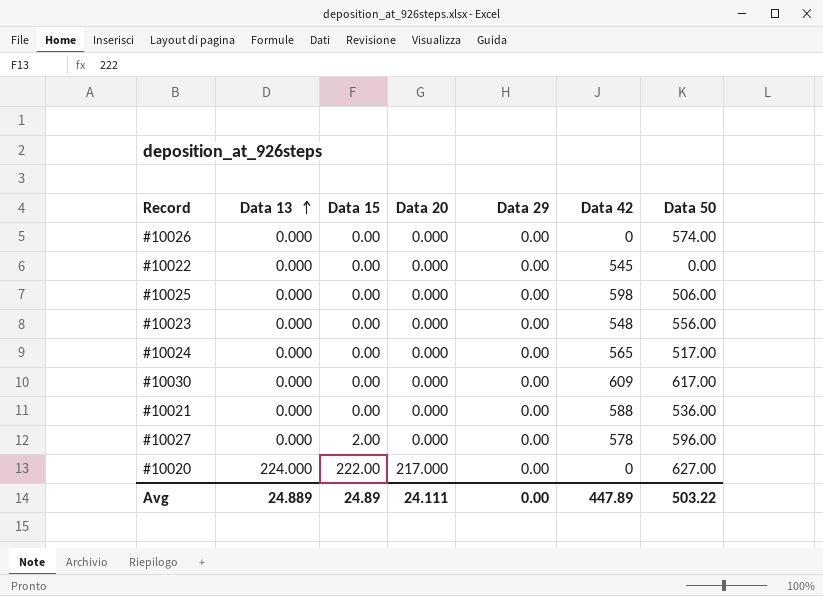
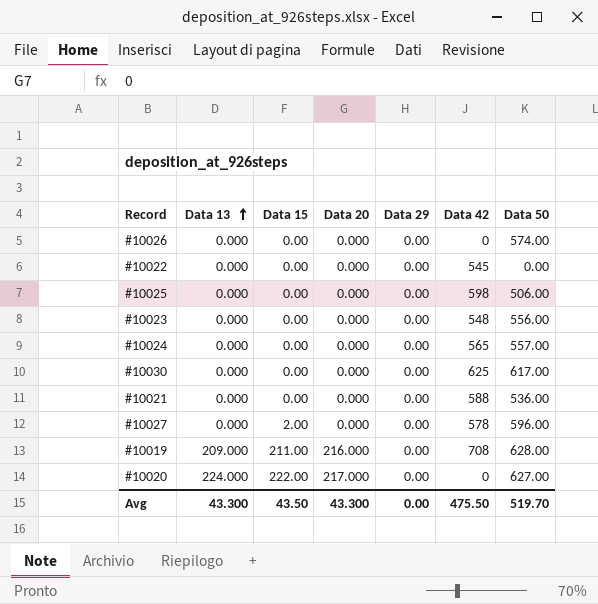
#10024 | Data 50: 517.00 -> 557.00
#10030 | Data 42: 609 -> 625
row #10019: none -> 209.000 | 211.00 | 216.000 | 0.00 | 708 | 628.00
Avg | Data 13: 24.889 -> 43.300
Avg | Data 15: 24.89 -> 43.50
Avg | Data 20: 24.111 -> 43.300
Avg | Data 42: 447.89 -> 475.50
Avg | Data 50: 503.22 -> 519.70

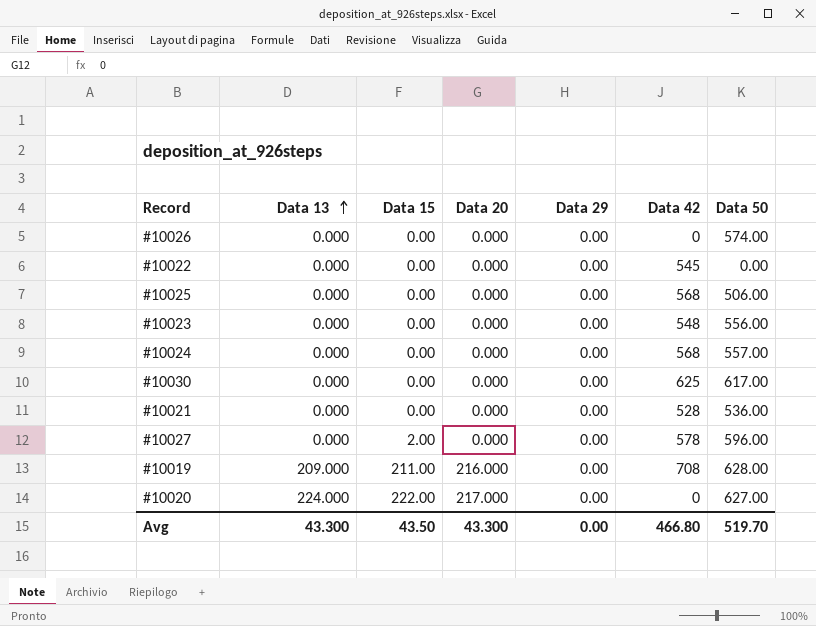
#10025 | Data 42: 598 -> 568
#10024 | Data 42: 565 -> 568
#10021 | Data 42: 588 -> 528
Avg | Data 42: 475.50 -> 466.80

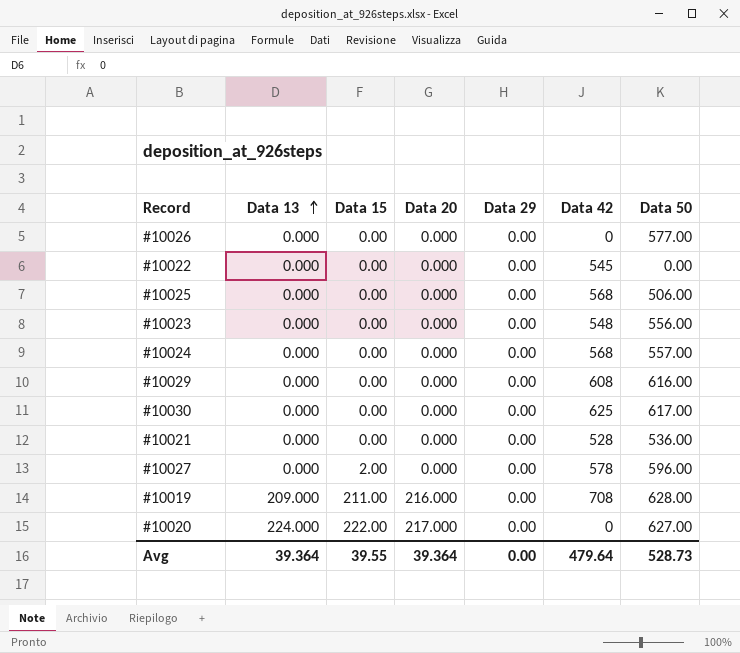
#10026 | Data 50: 574.00 -> 577.00
row #10029: none -> 0.000 | 0.00 | 0.000 | 0.00 | 608 | 616.00
Avg | Data 13: 43.300 -> 39.364
Avg | Data 15: 43.50 -> 39.55
Avg | Data 20: 43.300 -> 39.364
Avg | Data 42: 466.80 -> 479.64
Avg | Data 50: 519.70 -> 528.73

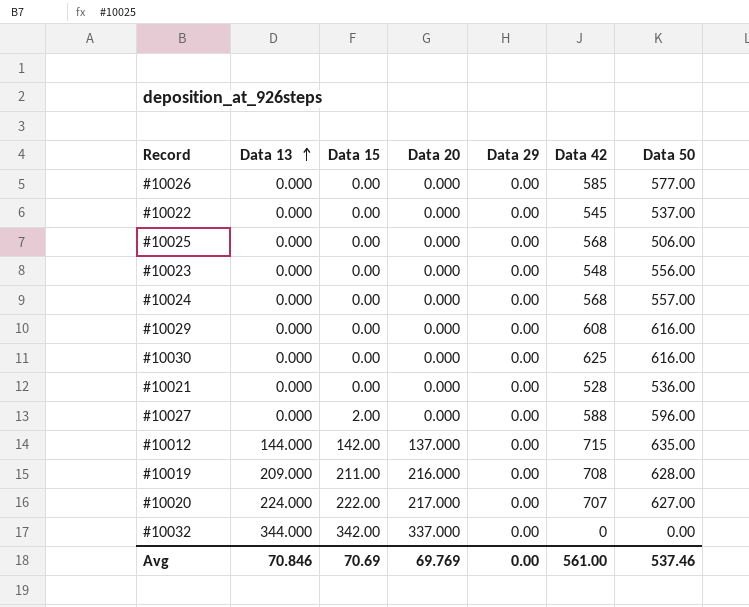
#10026 | Data 42: 0 -> 585
#10022 | Data 50: 0.00 -> 537.00
#10030 | Data 50: 617.00 -> 616.00
#10027 | Data 42: 578 -> 588
row #10012: none -> 144.000 | 142.00 | 137.000 | 0.00 | 715 | 635.00
#10020 | Data 42: 0 -> 707
row #10032: none -> 344.000 | 342.00 | 337.000 | 0.00 | 0 | 0.00
Avg | Data 13: 39.364 -> 70.846
Avg | Data 15: 39.55 -> 70.69
Avg | Data 20: 39.364 -> 69.769
Avg | Data 42: 479.64 -> 561.00
Avg | Data 50: 528.73 -> 537.46

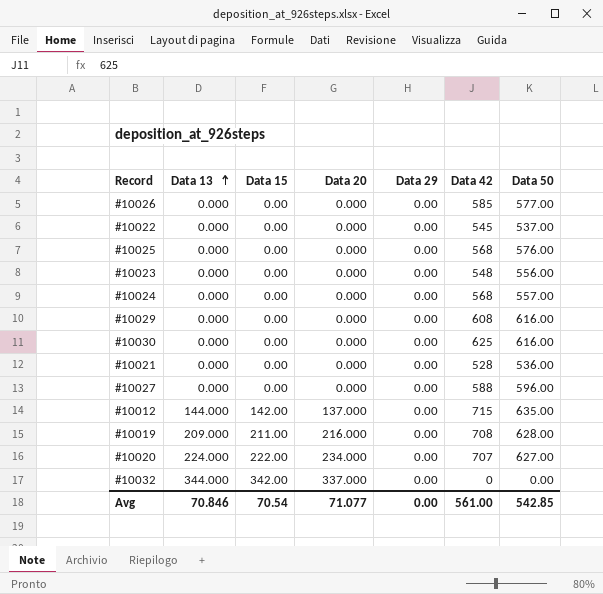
#10025 | Data 50: 506.00 -> 576.00
#10027 | Data 15: 2.00 -> 0.00
#10020 | Data 20: 217.000 -> 234.000
Avg | Data 15: 70.69 -> 70.54
Avg | Data 20: 69.769 -> 71.077
Avg | Data 50: 537.46 -> 542.85

